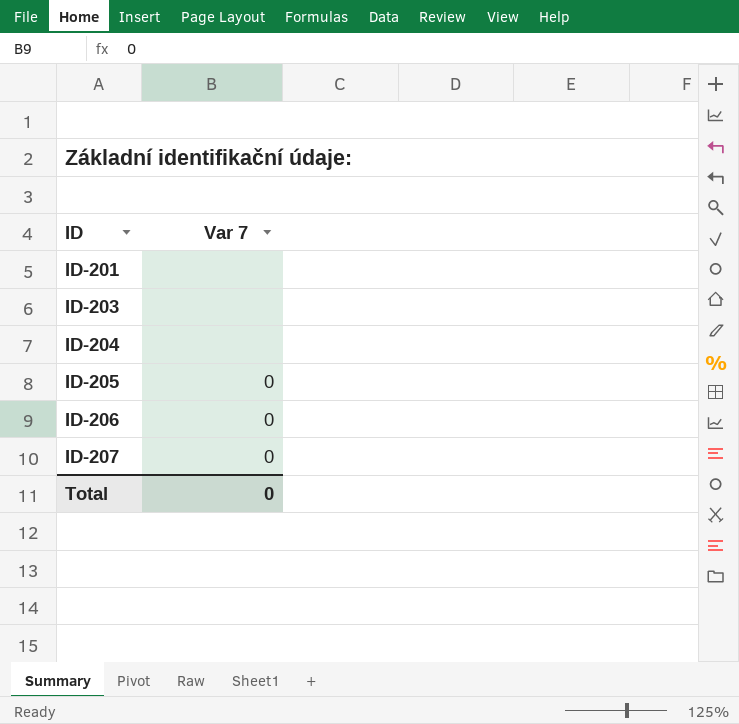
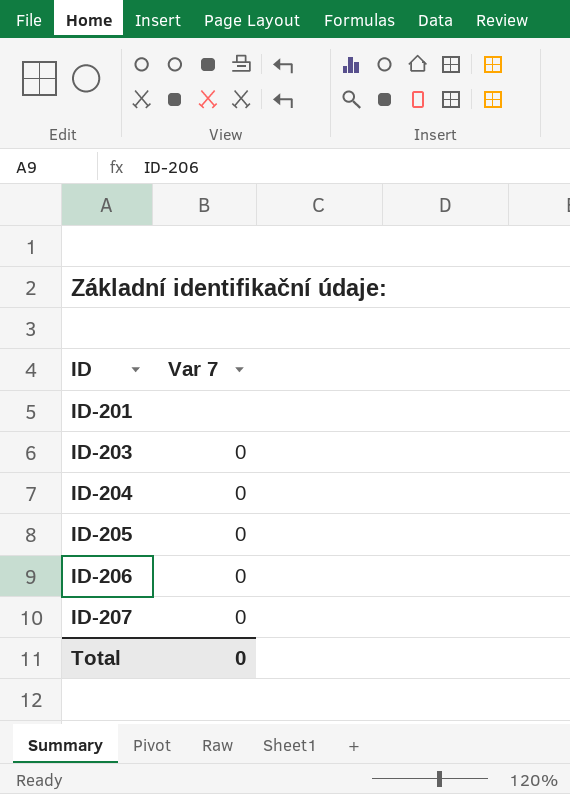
ID-203 | Var 7: none -> 0
ID-204 | Var 7: none -> 0

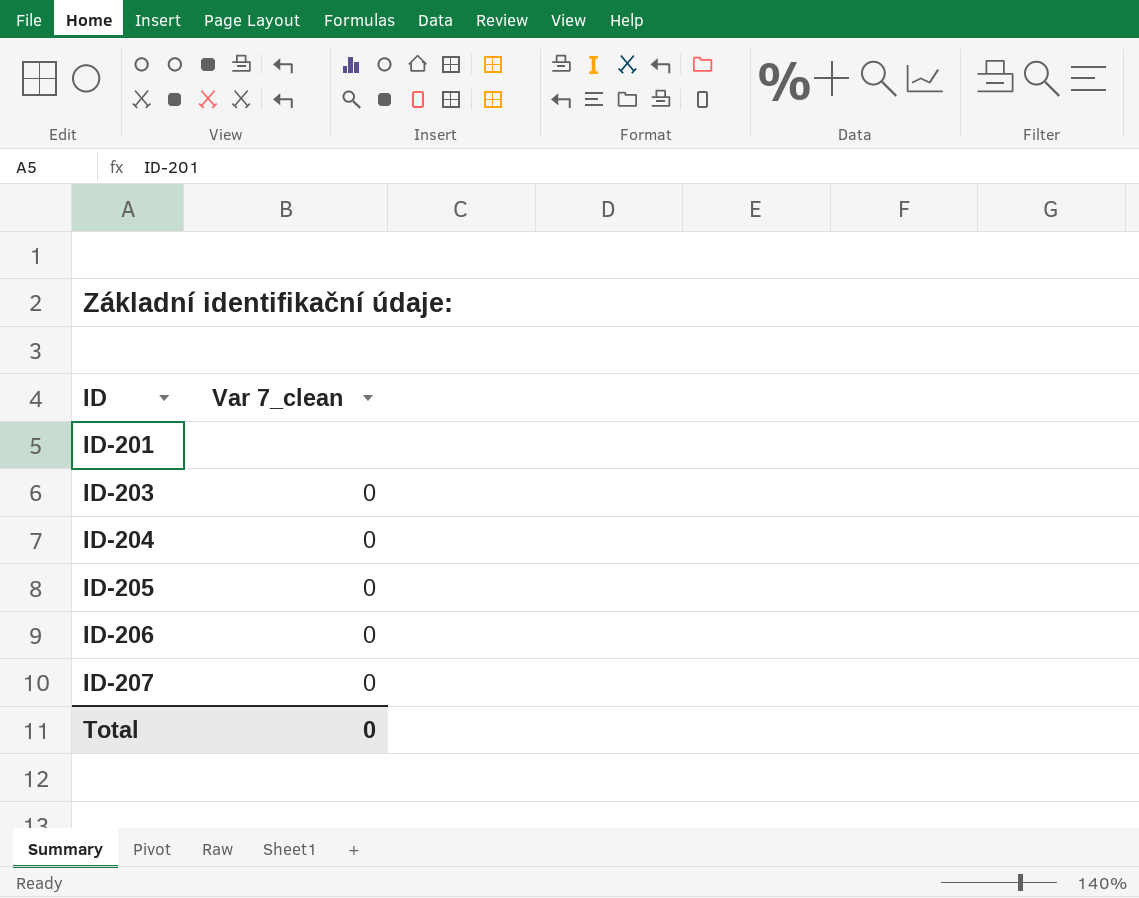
column name: Var 7 -> Var 7_clean

